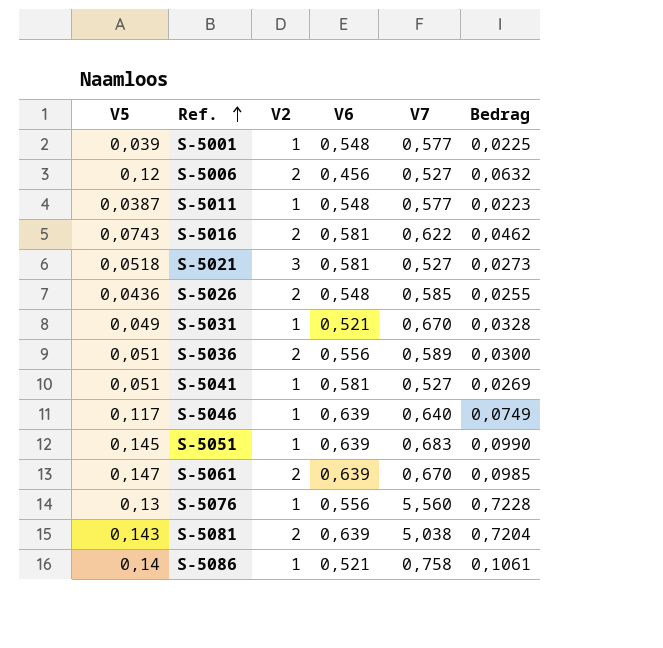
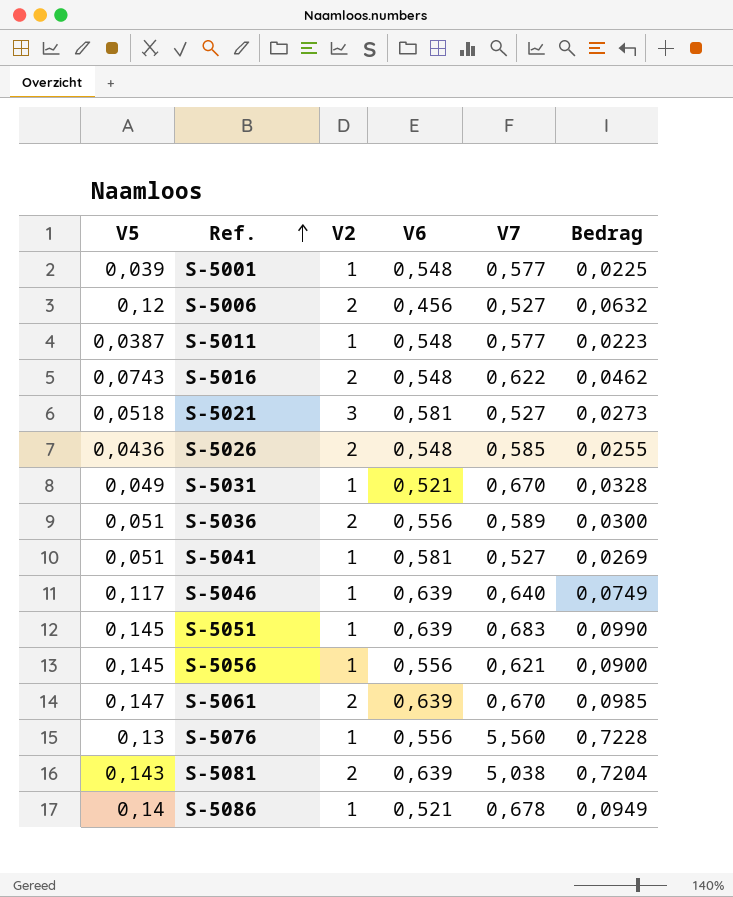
S-5016 | V6: 0,581 -> 0,548
row S-5056: none -> 0,145 | 1 | 0,556 | 0,621 | 0,0900
S-5086 | V7: 0,758 -> 0,678
S-5086 | Bedrag: 0,1061 -> 0,0949

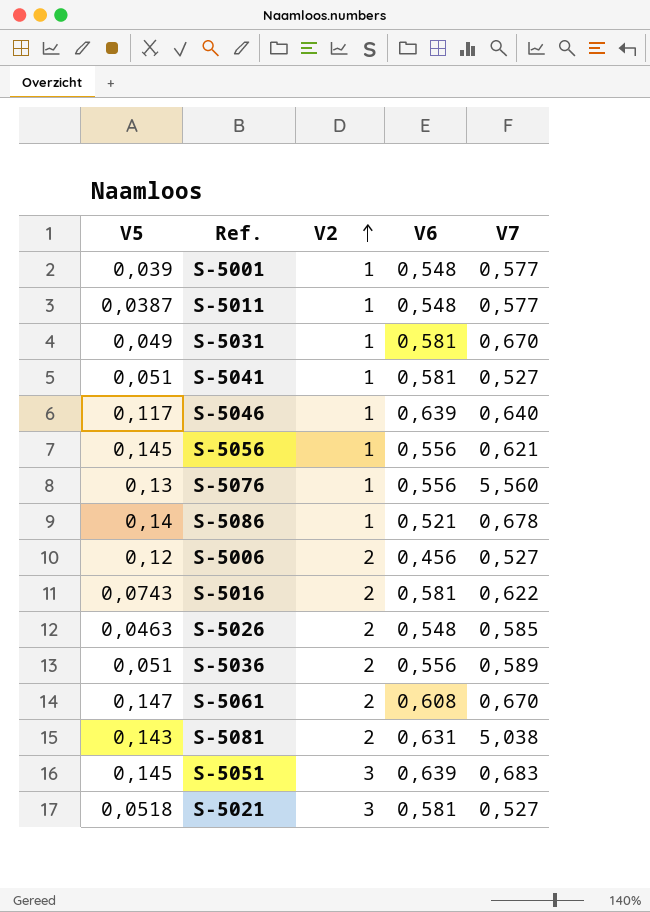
row order: Ref. ascending -> V2 ascending
column Bedrag | formula: [V5] * [V7] -> none
S-5031 | V6: 0,521 -> 0,581
S-5016 | V6: 0,548 -> 0,581
S-5026 | V5: 0,0436 -> 0,0463
S-5061 | V6: 0,639 -> 0,608
S-5081 | V6: 0,639 -> 0,631
S-5051 | V2: 1 -> 3

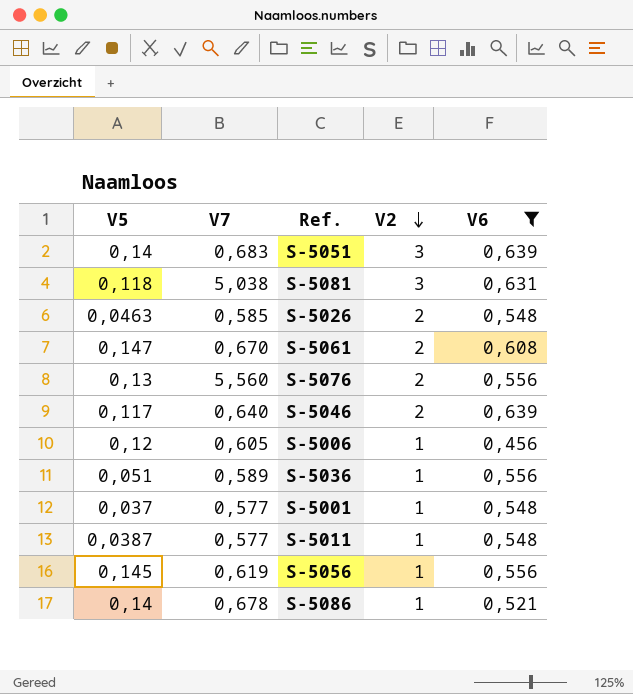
filter: none -> V6 != 0,581
row order: V2 ascending -> V2 descending
column V7 | position: 5 -> 2
S-5051 | V5: 0,145 -> 0,14
S-5081 | V5: 0,143 -> 0,118
S-5081 | V2: 2 -> 3
S-5076 | V2: 1 -> 2
S-5046 | V2: 1 -> 2
S-5006 | V7: 0,527 -> 0,605
S-5006 | V2: 2 -> 1
S-5036 | V2: 2 -> 1
S-5001 | V5: 0,039 -> 0,037
S-5056 | V7: 0,621 -> 0,619

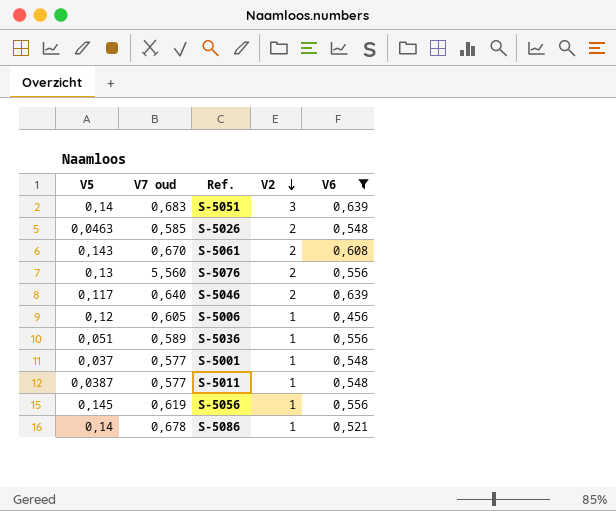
column name: V7 -> V7 oud
row S-5081: 0,118 | 5,038 | 3 | 0,631 -> none
S-5061 | V5: 0,147 -> 0,143

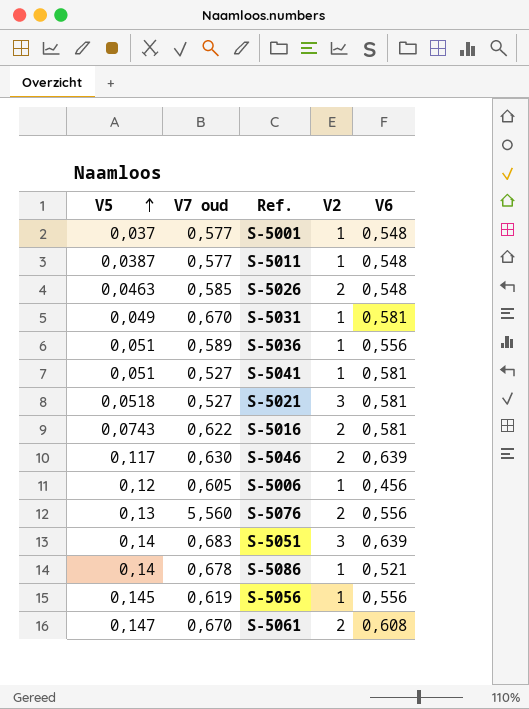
filter: V6 != 0,581 -> none
row order: V2 descending -> V5 ascending
S-5046 | V7 oud: 0,640 -> 0,630
S-5061 | V5: 0,143 -> 0,147

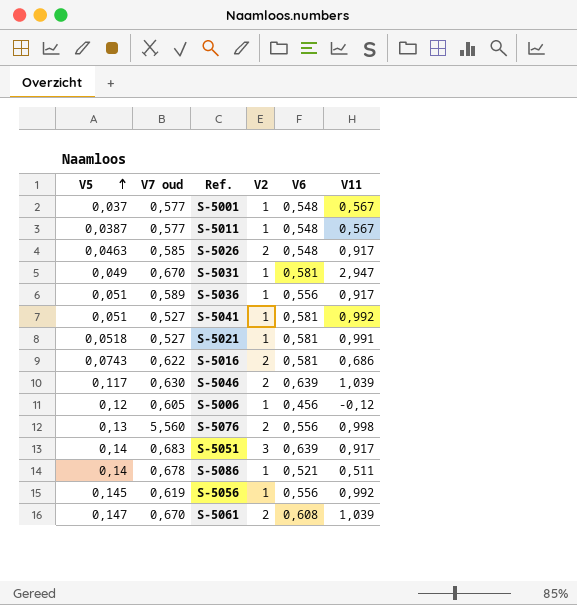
column V11 | position: none -> 6
S-5021 | V2: 3 -> 1

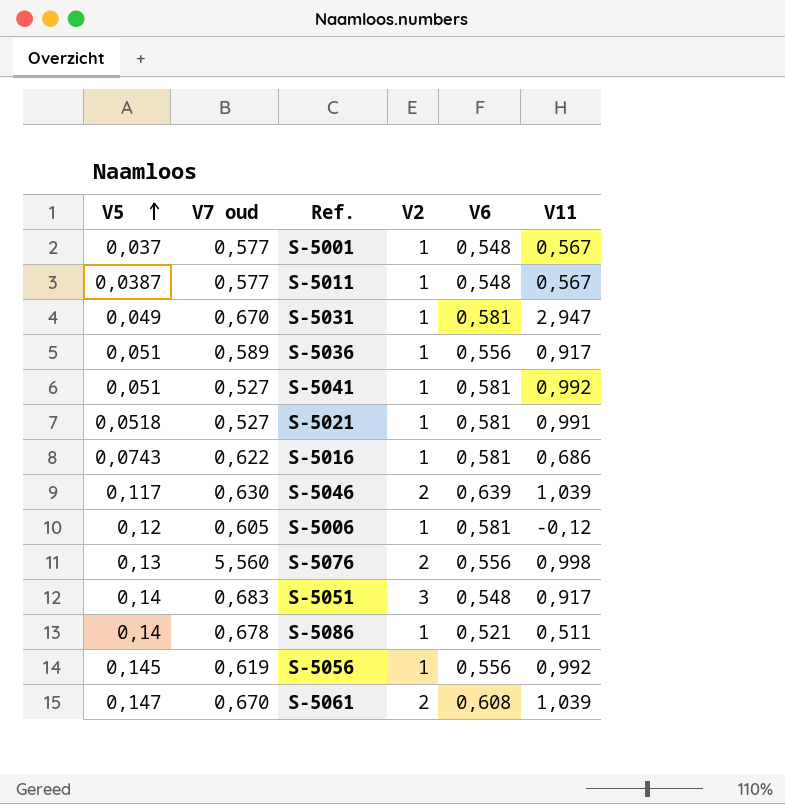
row S-5026: 0,0463 | 0,585 | 2 | 0,548 | 0,917 -> none
S-5016 | V2: 2 -> 1
S-5006 | V6: 0,456 -> 0,581
S-5051 | V6: 0,639 -> 0,548

